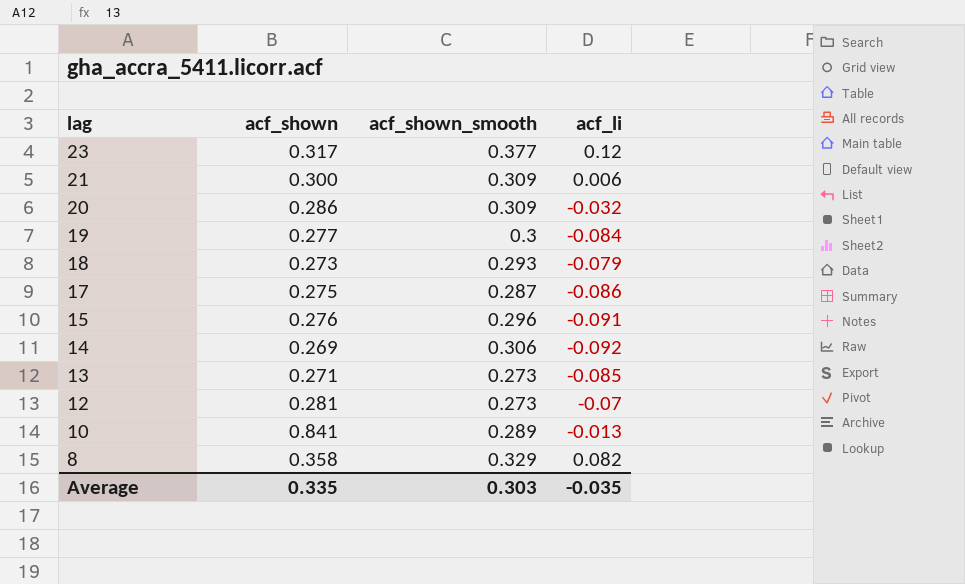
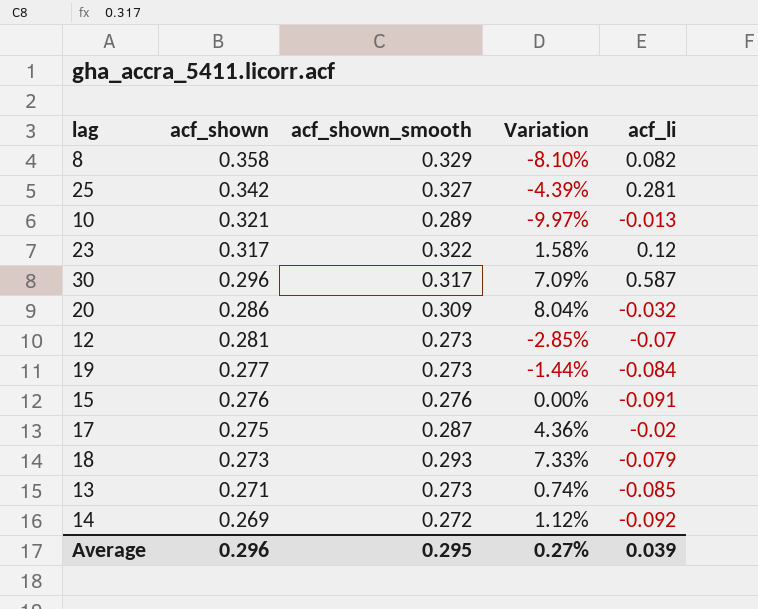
row order: lag descending -> acf_shown descending
column Variation | formula: none -> ([acf_shown_smooth] - [acf_shown]) / [acf_shown]
row 21: 0.300 | 0.309 | 0.006 -> none
row 25: none -> 0.342 | 0.327 | -4.39% | 0.281
10 | acf_shown: 0.841 -> 0.321
23 | acf_shown_smooth: 0.377 -> 0.322
row 30: none -> 0.296 | 0.317 | 7.09% | 0.587
19 | acf_shown_smooth: 0.3 -> 0.273
15 | acf_shown_smooth: 0.296 -> 0.276
17 | acf_li: -0.086 -> -0.02
14 | acf_shown_smooth: 0.306 -> 0.272
Average | acf_shown: 0.335 -> 0.296
Average | acf_shown_smooth: 0.303 -> 0.295
Average | acf_li: -0.035 -> 0.039

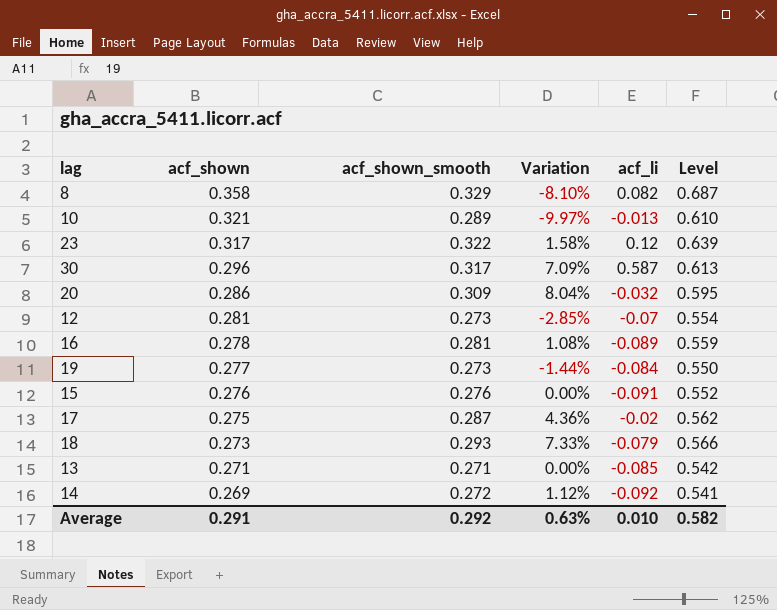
column Level | formula: none -> [acf_shown] + [acf_shown_smooth]
row 25: 0.342 | 0.327 | -4.39% | 0.281 -> none
row 16: none -> 0.278 | 0.281 | 1.08% | -0.089 | 0.559
13 | acf_shown_smooth: 0.273 -> 0.271
13 | Variation: 0.74% -> 0.00%
Average | acf_shown: 0.296 -> 0.291
Average | acf_shown_smooth: 0.295 -> 0.292
Average | Variation: 0.27% -> 0.63%
Average | acf_li: 0.039 -> 0.010

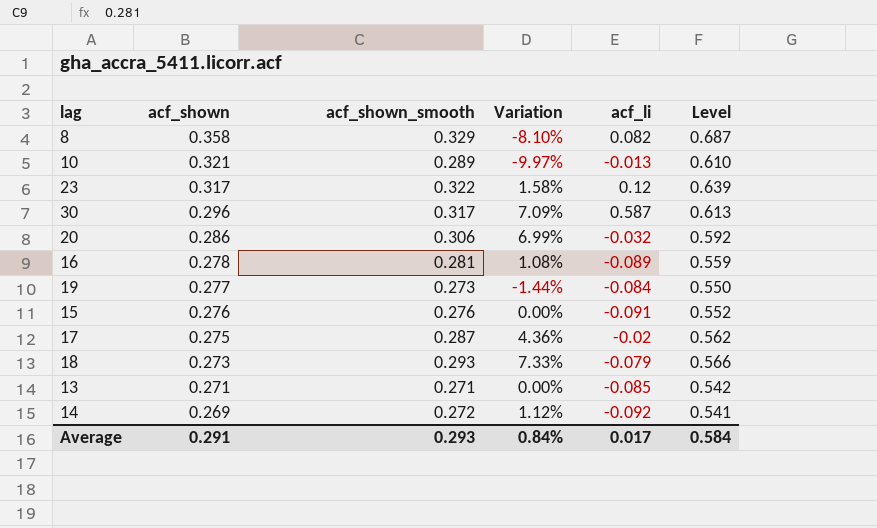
row 12: 0.281 | 0.273 | -2.85% | -0.07 | 0.554 -> none
20 | acf_shown_smooth: 0.309 -> 0.306
20 | Variation: 8.04% -> 6.99%
20 | Level: 0.595 -> 0.592
Average | acf_shown_smooth: 0.292 -> 0.293
Average | Variation: 0.63% -> 0.84%
Average | acf_li: 0.010 -> 0.017
Average | Level: 0.582 -> 0.584

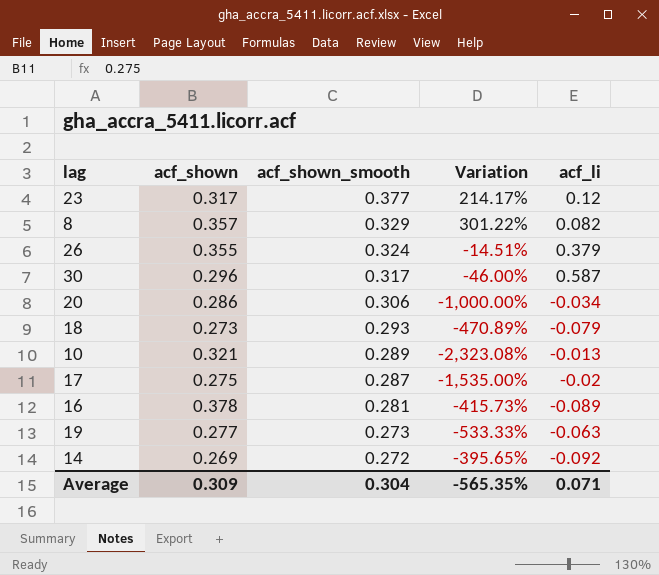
row order: acf_shown descending -> acf_shown_smooth descending
column Level | formula: [acf_shown] + [acf_shown_smooth] -> none
column Variation | formula: ([acf_shown_smooth] - [acf_shown]) / [acf_shown] -> ([acf_shown_smooth] - [acf_li]) / [acf_li]
row 15: 0.276 | 0.276 | 0.00% | -0.091 | 0.552 -> none
row 13: 0.271 | 0.271 | 0.00% | -0.085 | 0.542 -> none
23 | acf_shown_smooth: 0.322 -> 0.377
8 | acf_shown: 0.358 -> 0.357
row 26: none -> 0.355 | 0.324 | -14.51% | 0.379
20 | acf_li: -0.032 -> -0.034
16 | acf_shown: 0.278 -> 0.378
19 | acf_li: -0.084 -> -0.063
Average | acf_shown: 0.291 -> 0.309
Average | acf_shown_smooth: 0.293 -> 0.304
Average | Variation: 0.84% -> -565.35%
Average | acf_li: 0.017 -> 0.071

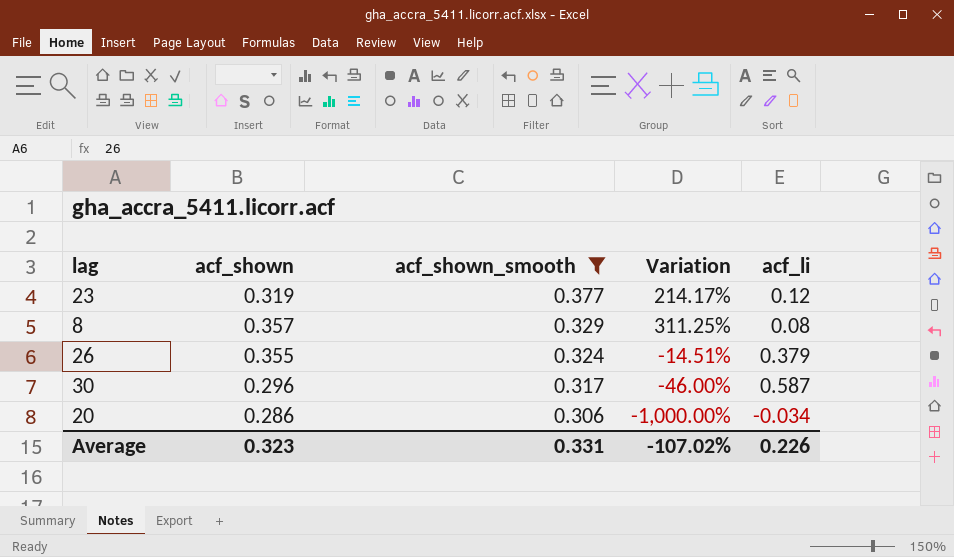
filter: none -> acf_shown_smooth >= 0.306
23 | acf_shown: 0.317 -> 0.319
8 | Variation: 301.22% -> 311.25%
8 | acf_li: 0.082 -> 0.08
Average | acf_shown: 0.309 -> 0.323
Average | acf_shown_smooth: 0.304 -> 0.331
Average | Variation: -565.35% -> -107.02%
Average | acf_li: 0.071 -> 0.226

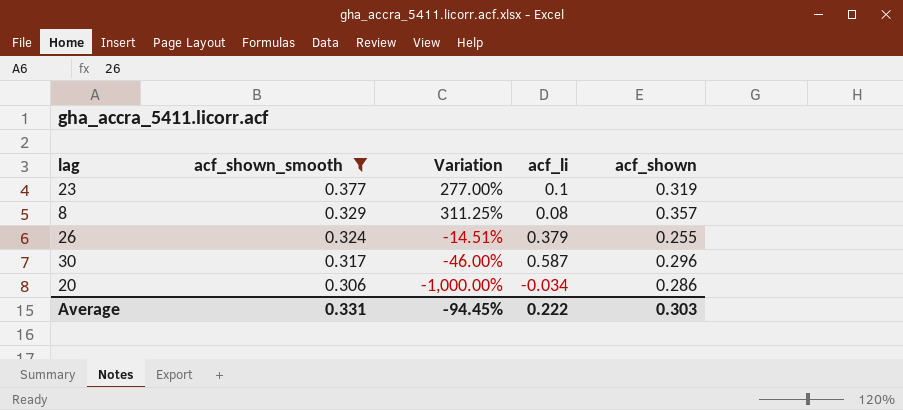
column acf_shown | position: 2 -> 5
23 | Variation: 214.17% -> 277.00%
23 | acf_li: 0.12 -> 0.1
26 | acf_shown: 0.355 -> 0.255
Average | Variation: -107.02% -> -94.45%
Average | acf_li: 0.226 -> 0.222
Average | acf_shown: 0.323 -> 0.303

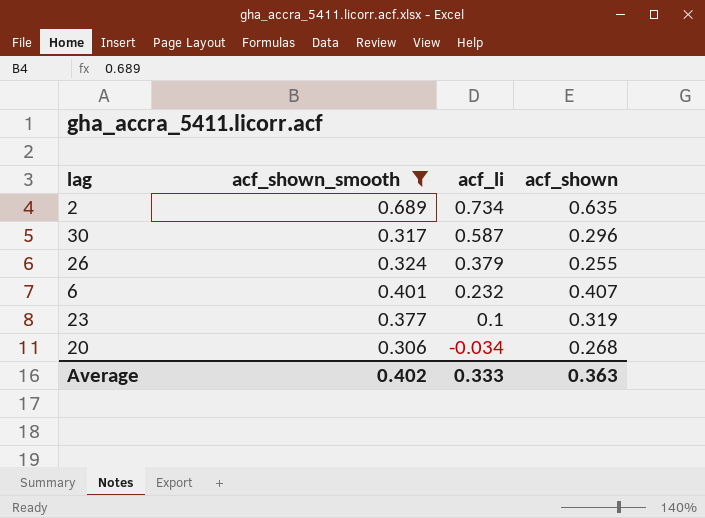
row order: acf_shown_smooth descending -> acf_li descending
column Variation | formula: ([acf_shown_smooth] - [acf_li]) / [acf_li] -> none
row 8: 0.329 | 311.25% | 0.08 | 0.357 -> none
row 2: none -> 0.689 | 0.734 | 0.635
row 6: none -> 0.401 | 0.232 | 0.407
20 | acf_shown: 0.286 -> 0.268
Average | acf_shown_smooth: 0.331 -> 0.402
Average | acf_li: 0.222 -> 0.333
Average | acf_shown: 0.303 -> 0.363

